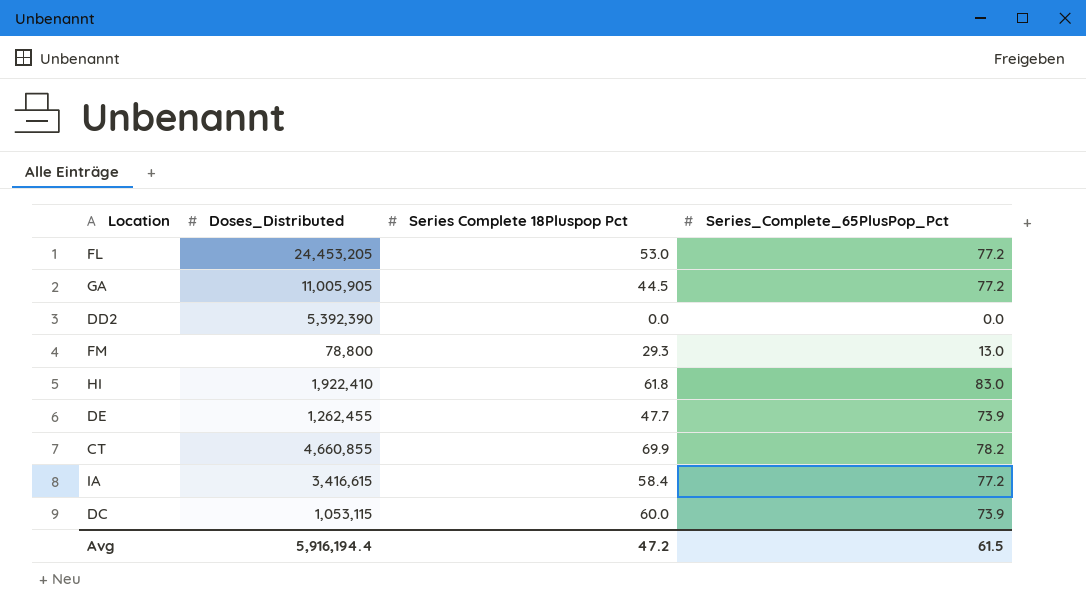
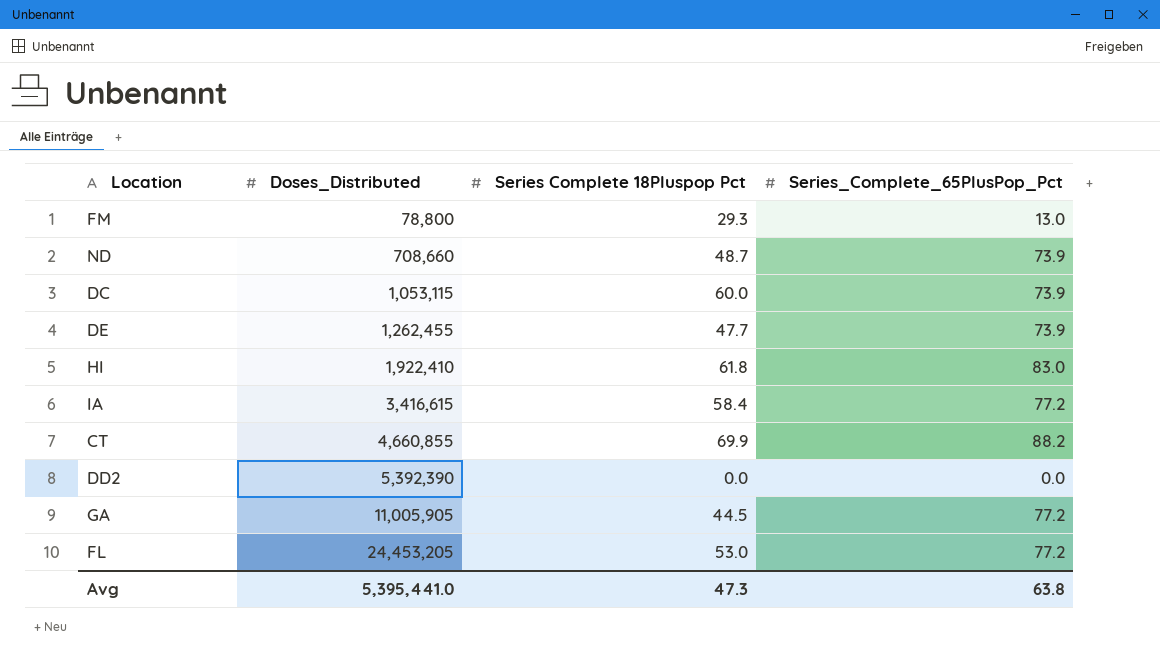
row order: none -> Doses_Distributed ascending
row ND: none -> 708,660 | 48.7 | 73.9
CT | Series_Complete_65PlusPop_Pct: 78.2 -> 88.2
Avg | Doses_Distributed: 5,916,194.4 -> 5,395,441.0
Avg | Series Complete 18Pluspop Pct: 47.2 -> 47.3
Avg | Series_Complete_65PlusPop_Pct: 61.5 -> 63.8

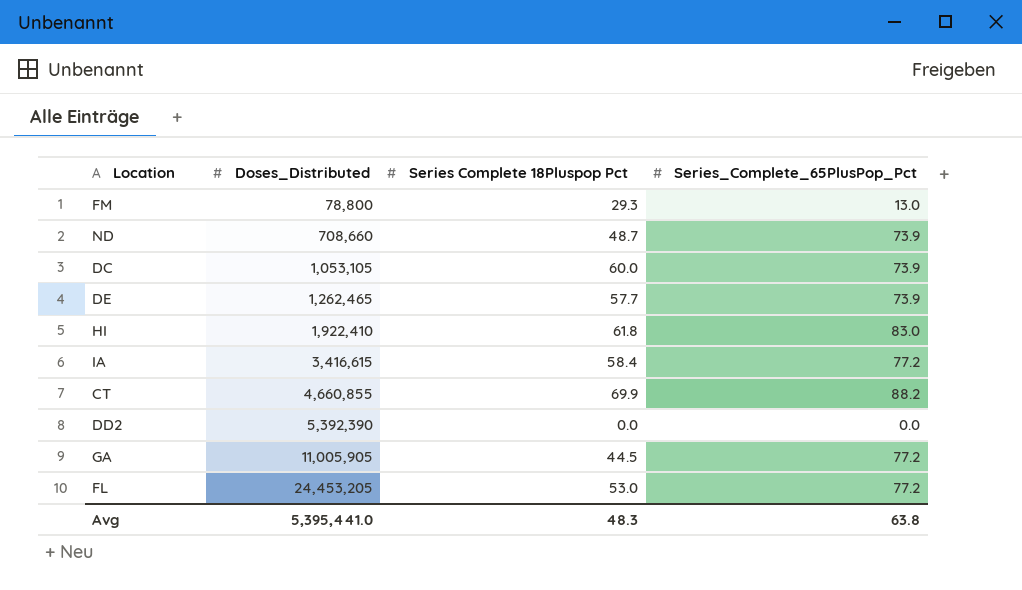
DC | Doses_Distributed: 1,053,115 -> 1,053,105
DE | Doses_Distributed: 1,262,455 -> 1,262,465
DE | Series Complete 18Pluspop Pct: 47.7 -> 57.7
Avg | Series Complete 18Pluspop Pct: 47.3 -> 48.3

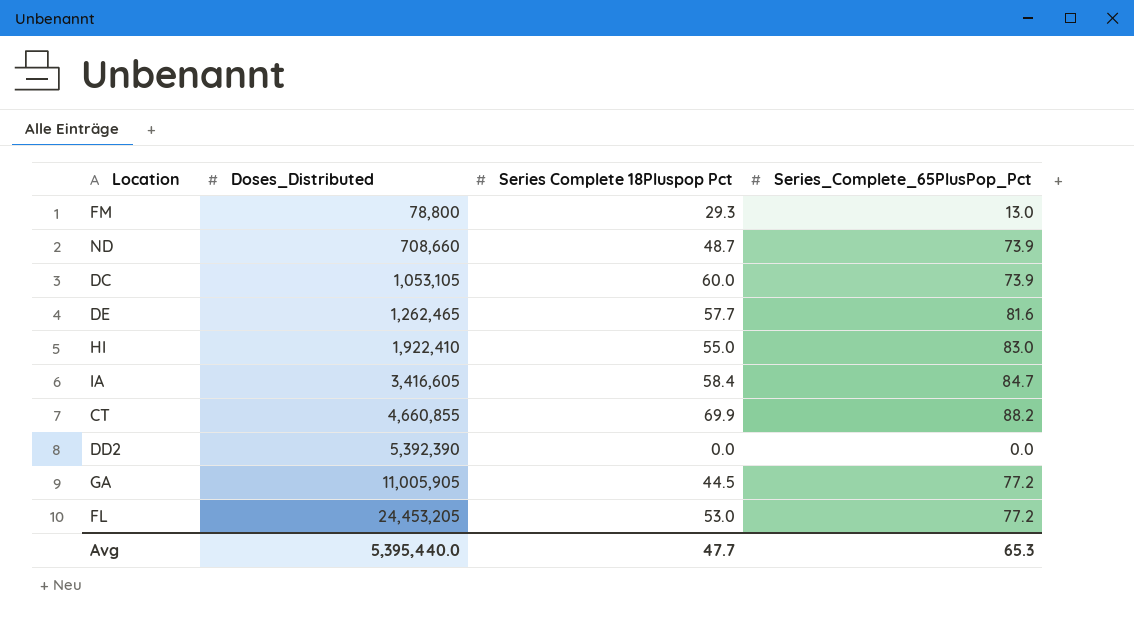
DE | Series_Complete_65PlusPop_Pct: 73.9 -> 81.6
HI | Series Complete 18Pluspop Pct: 61.8 -> 55.0
IA | Doses_Distributed: 3,416,615 -> 3,416,605
IA | Series_Complete_65PlusPop_Pct: 77.2 -> 84.7
Avg | Doses_Distributed: 5,395,441.0 -> 5,395,440.0
Avg | Series Complete 18Pluspop Pct: 48.3 -> 47.7
Avg | Series_Complete_65PlusPop_Pct: 63.8 -> 65.3

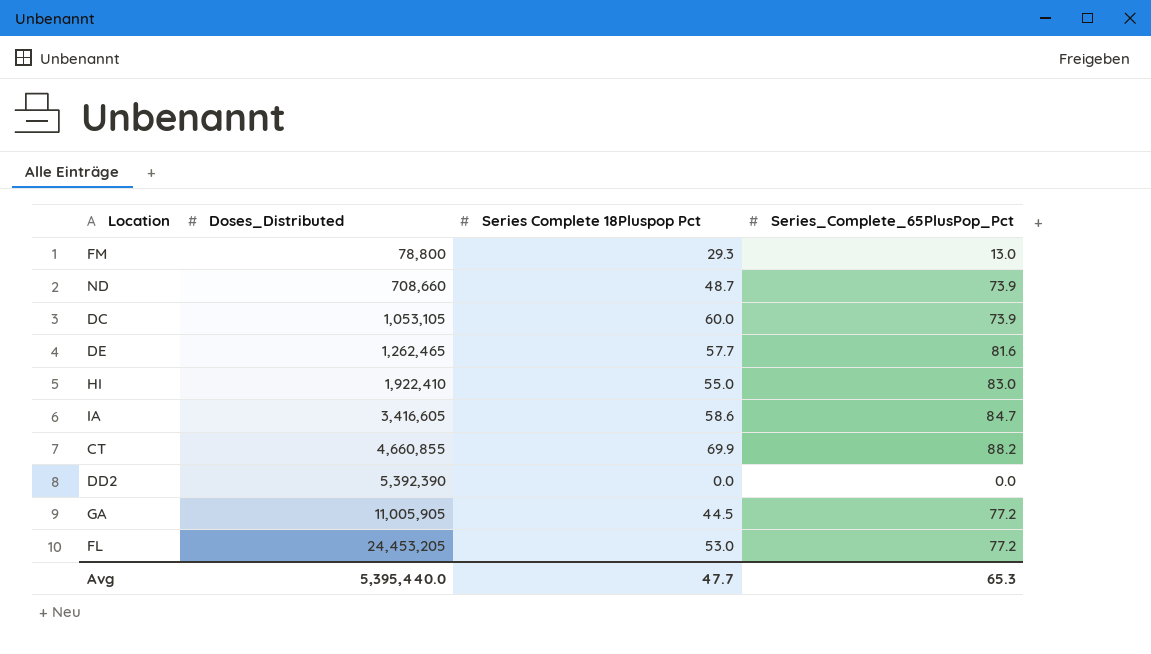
IA | Series Complete 18Pluspop Pct: 58.4 -> 58.6

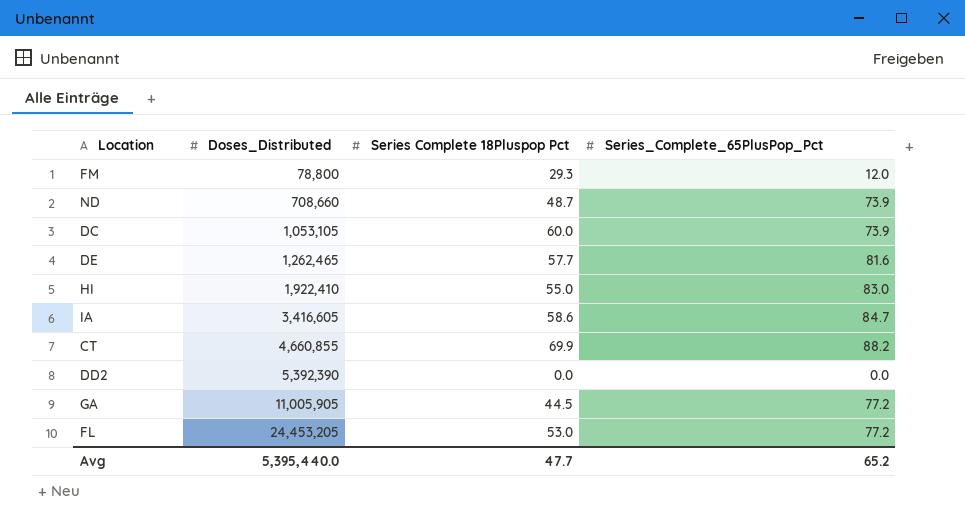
FM | Series_Complete_65PlusPop_Pct: 13.0 -> 12.0
Avg | Series_Complete_65PlusPop_Pct: 65.3 -> 65.2

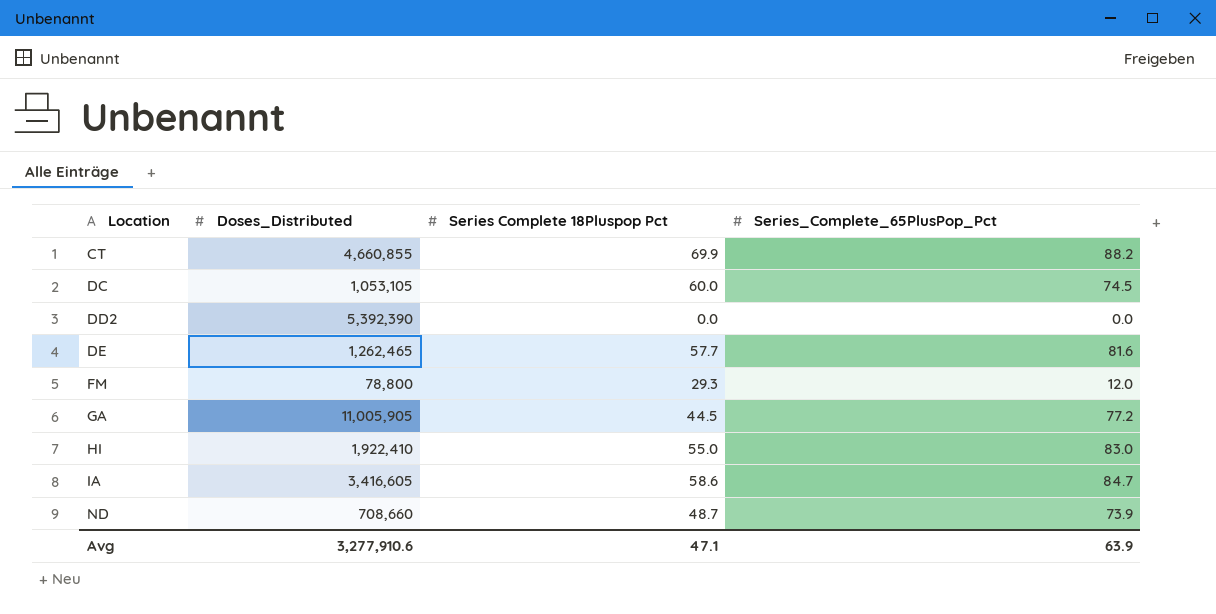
row order: Doses_Distributed ascending -> Location ascending
row FL: 24,453,205 | 53.0 | 77.2 -> none
DC | Series_Complete_65PlusPop_Pct: 73.9 -> 74.5
Avg | Doses_Distributed: 5,395,440.0 -> 3,277,910.6
Avg | Series Complete 18Pluspop Pct: 47.7 -> 47.1
Avg | Series_Complete_65PlusPop_Pct: 65.2 -> 63.9

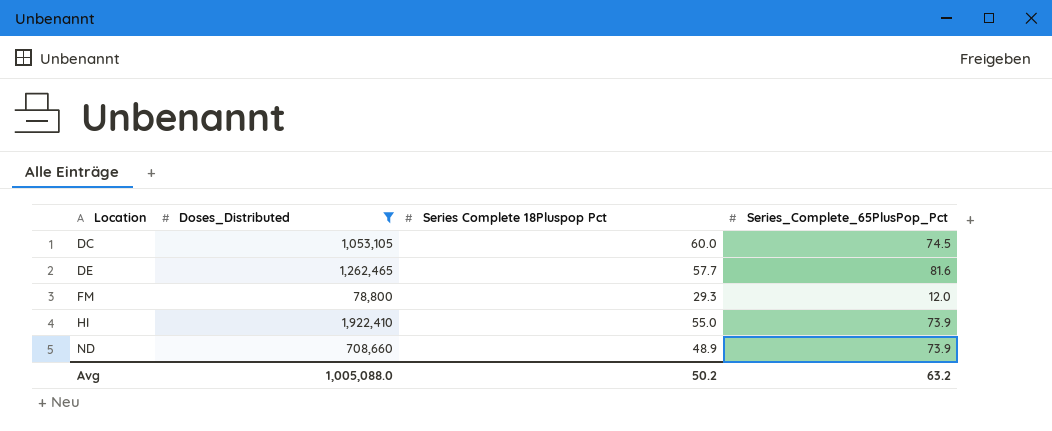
filter: none -> Doses_Distributed <= 1,922,410
HI | Series_Complete_65PlusPop_Pct: 83.0 -> 73.9
ND | Series Complete 18Pluspop Pct: 48.7 -> 48.9
Avg | Doses_Distributed: 3,277,910.6 -> 1,005,088.0
Avg | Series Complete 18Pluspop Pct: 47.1 -> 50.2
Avg | Series_Complete_65PlusPop_Pct: 63.9 -> 63.2

